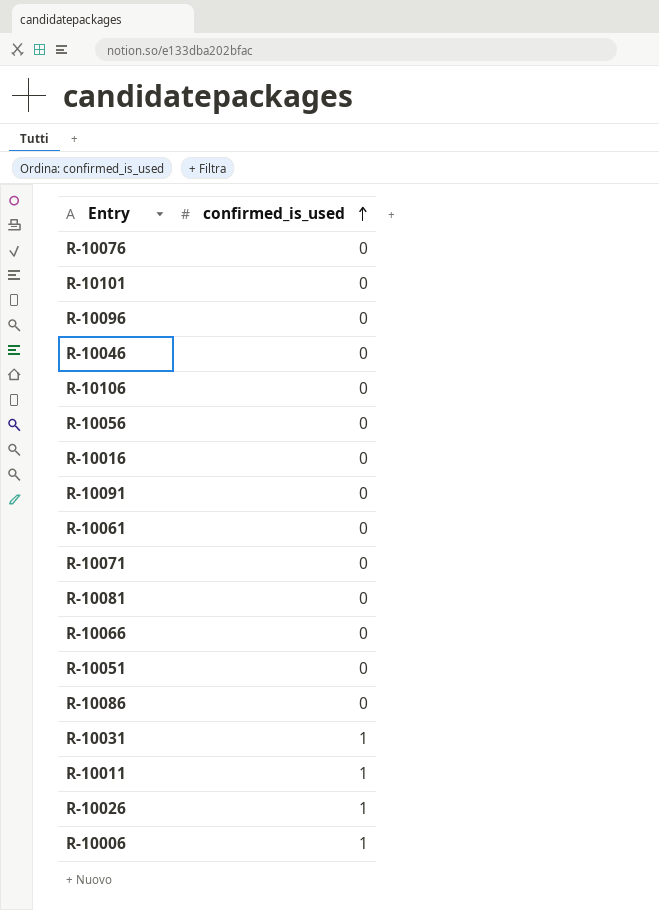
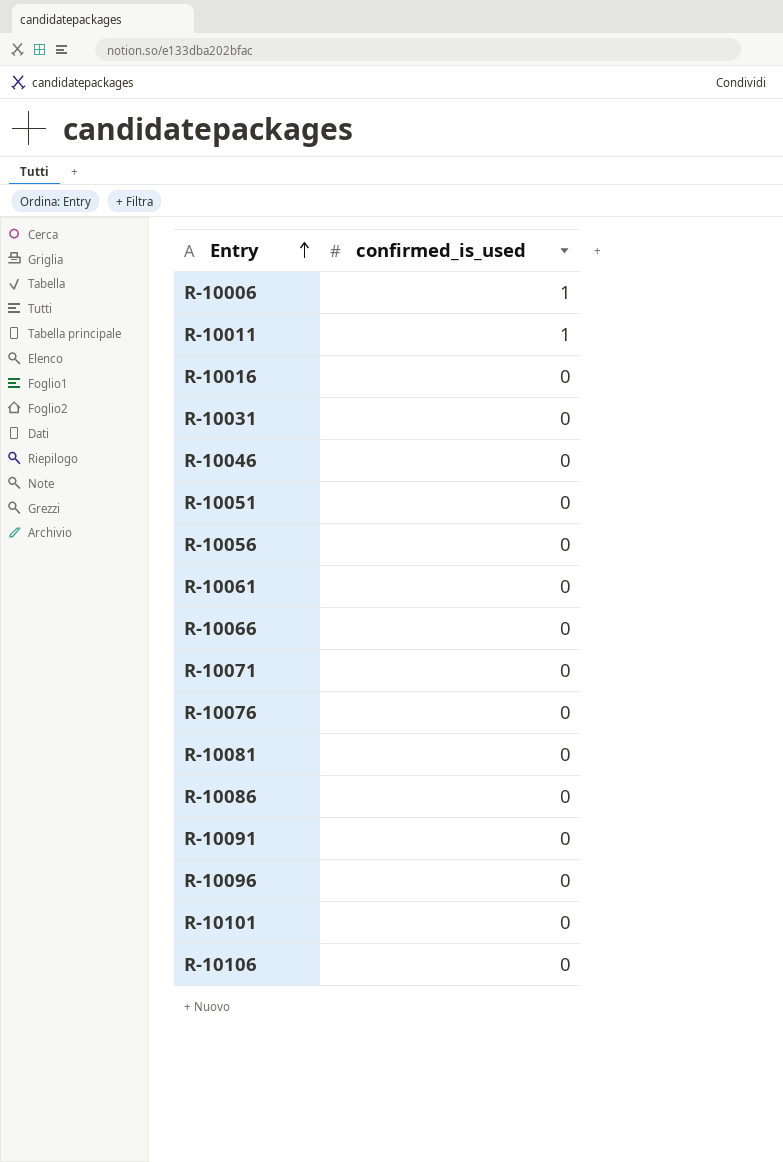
row order: confirmed_is_used ascending -> Entry ascending
row R-10026: 1 -> none
R-10031 | confirmed_is_used: 1 -> 0

